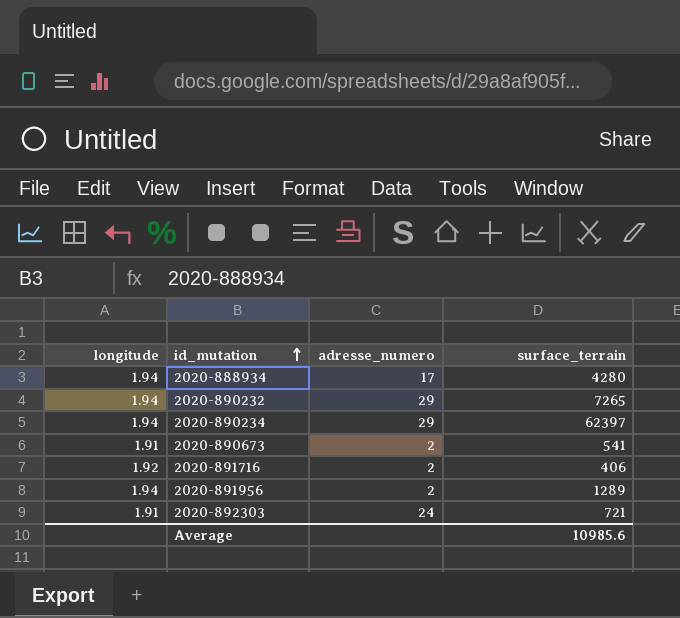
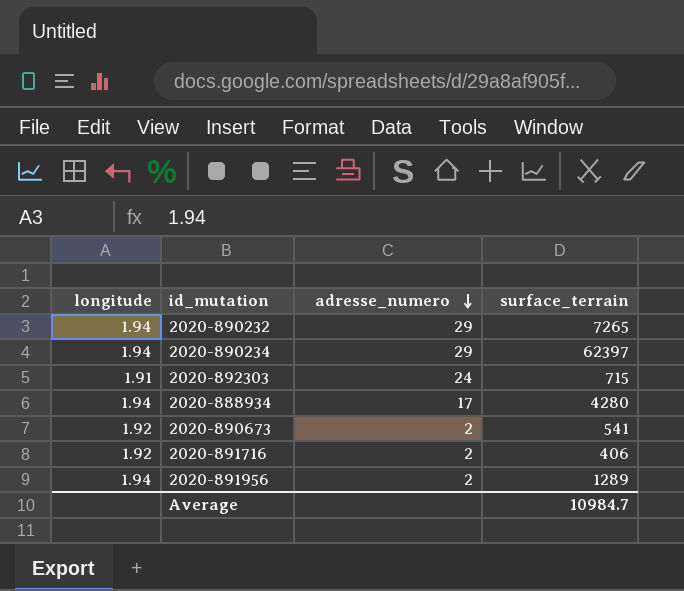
row order: id_mutation ascending -> adresse_numero descending
2020-892303 | surface_terrain: 721 -> 715
2020-890673 | longitude: 1.91 -> 1.92
Average | surface_terrain: 10985.6 -> 10984.7

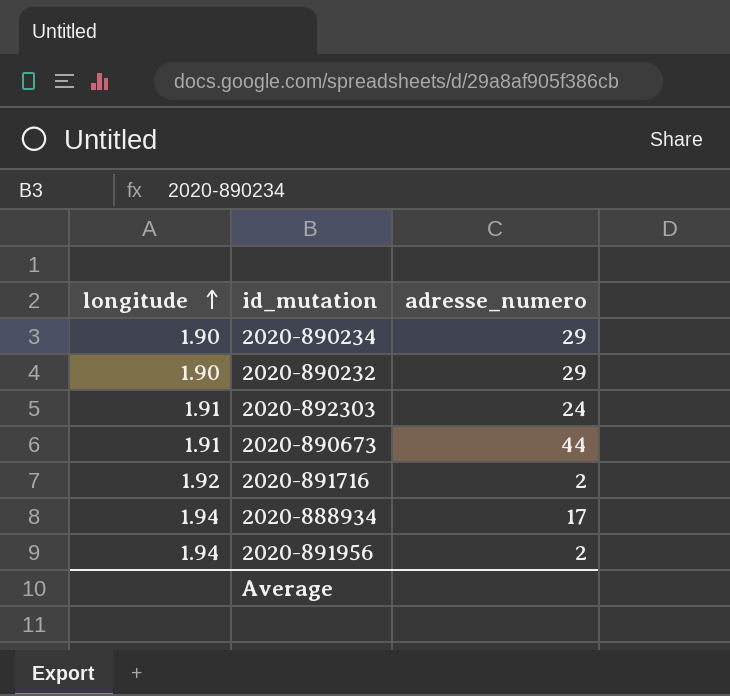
row order: adresse_numero descending -> longitude ascending
column surface_terrain | position: 4 -> none
2020-890234 | longitude: 1.94 -> 1.90
2020-890232 | longitude: 1.94 -> 1.90
2020-890673 | longitude: 1.92 -> 1.91
2020-890673 | adresse_numero: 2 -> 44

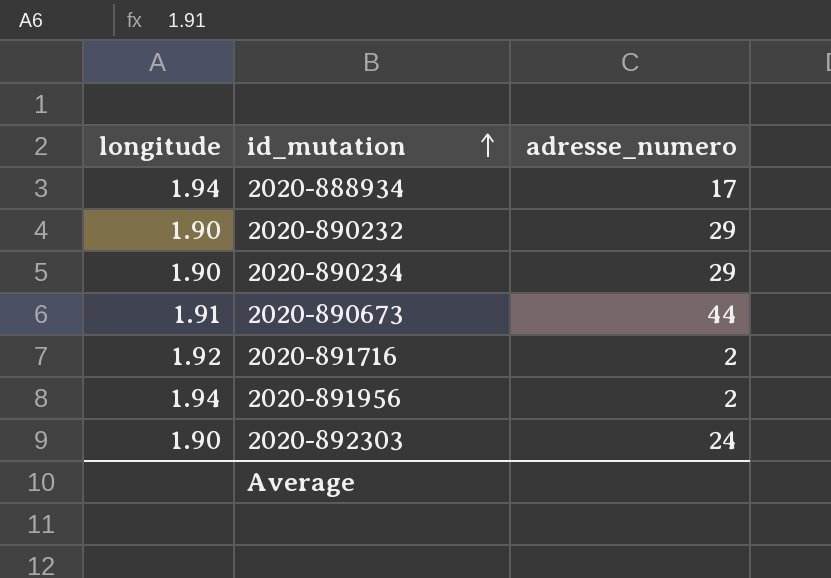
row order: longitude ascending -> id_mutation ascending
2020-892303 | longitude: 1.91 -> 1.90

